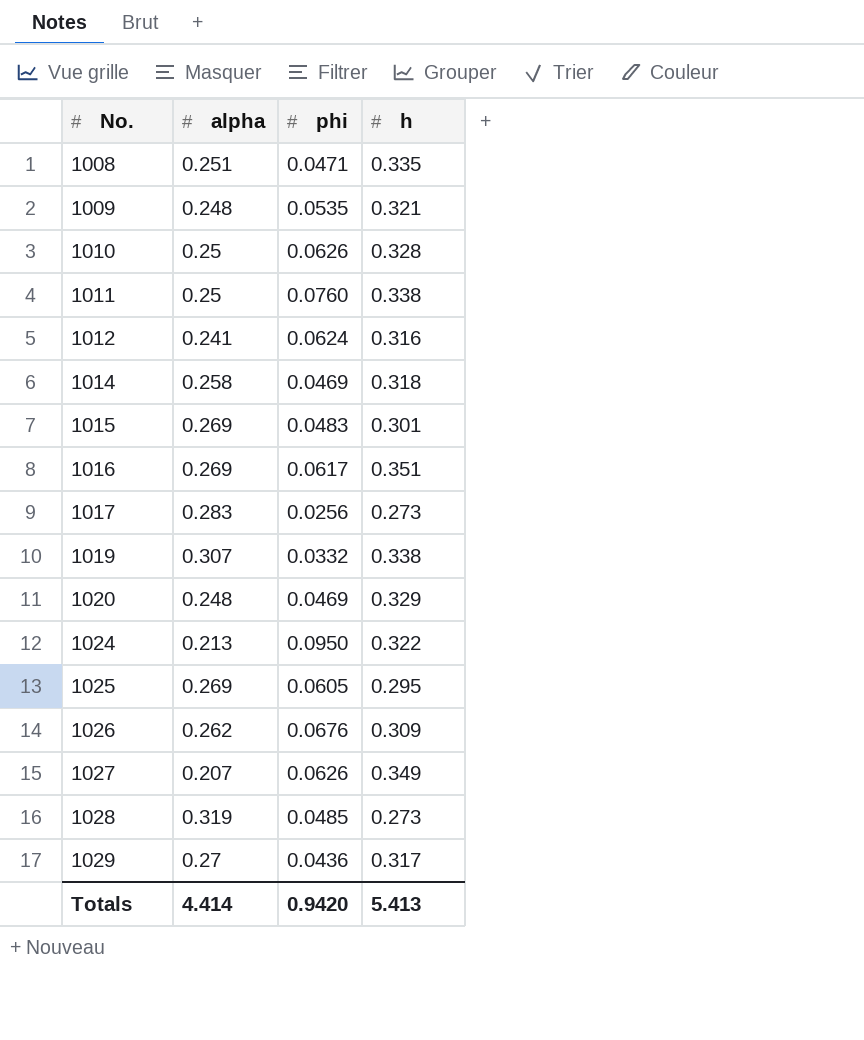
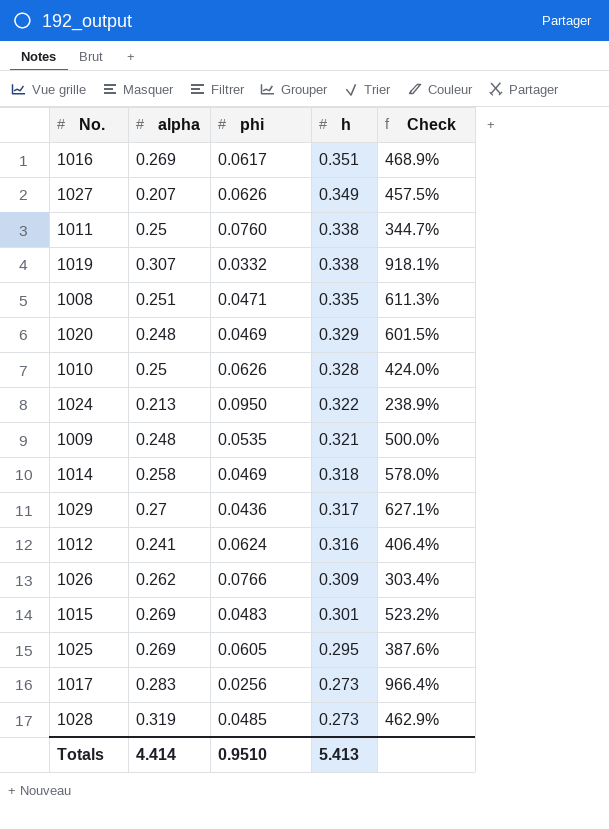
row order: No. ascending -> h descending
column Check | formula: none -> ([h] - [phi]) / [phi]
1026 | phi: 0.0676 -> 0.0766
Totals | phi: 0.9420 -> 0.9510

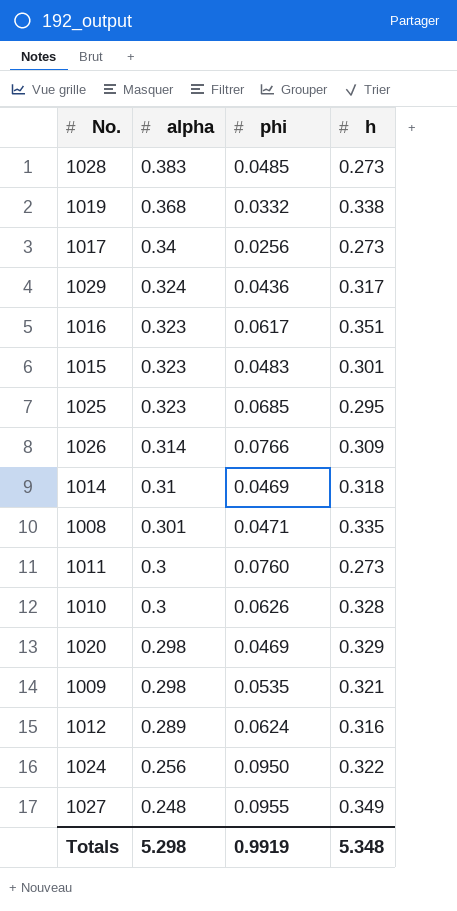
row order: h descending -> alpha descending
column Check | formula: ([h] - [phi]) / [phi] -> none
1028 | alpha: 0.319 -> 0.383
1019 | alpha: 0.307 -> 0.368
1017 | alpha: 0.283 -> 0.34
1029 | alpha: 0.27 -> 0.324
1016 | alpha: 0.269 -> 0.323
1015 | alpha: 0.269 -> 0.323
1025 | alpha: 0.269 -> 0.323
1025 | phi: 0.0605 -> 0.0685
1026 | alpha: 0.262 -> 0.314
1014 | alpha: 0.258 -> 0.31
1008 | alpha: 0.251 -> 0.301
1011 | alpha: 0.25 -> 0.3
1011 | h: 0.338 -> 0.273
1010 | alpha: 0.25 -> 0.3
1020 | alpha: 0.248 -> 0.298
1009 | alpha: 0.248 -> 0.298
1012 | alpha: 0.241 -> 0.289
1024 | alpha: 0.213 -> 0.256
1027 | alpha: 0.207 -> 0.248
1027 | phi: 0.0626 -> 0.0955
Totals | alpha: 4.414 -> 5.298
Totals | phi: 0.9510 -> 0.9919
Totals | h: 5.413 -> 5.348

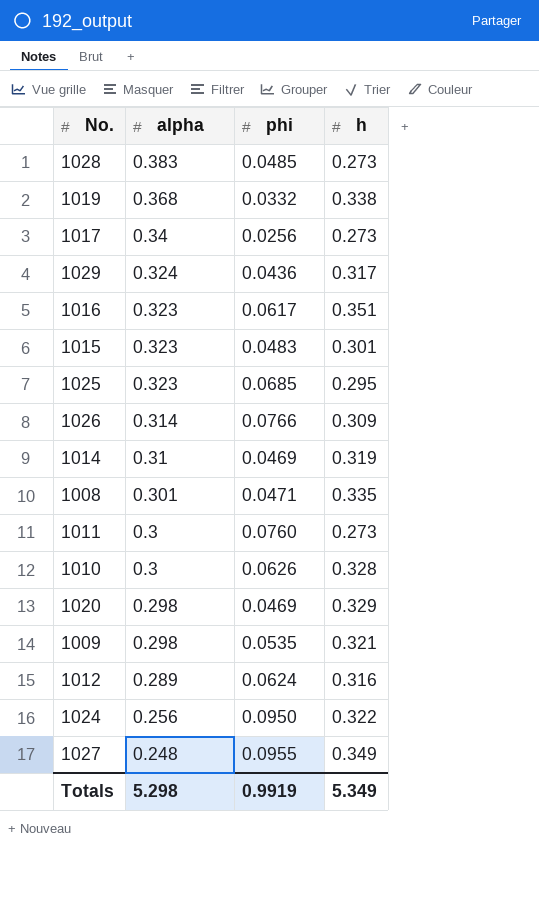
1014 | h: 0.318 -> 0.319
Totals | h: 5.348 -> 5.349

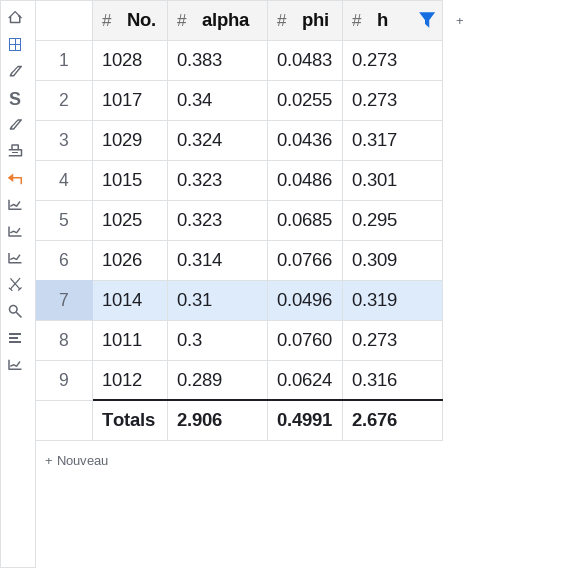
filter: none -> h <= 0.319
1028 | phi: 0.0485 -> 0.0483
1017 | phi: 0.0256 -> 0.0255
1015 | phi: 0.0483 -> 0.0486
1014 | phi: 0.0469 -> 0.0496
Totals | alpha: 5.298 -> 2.906
Totals | phi: 0.9919 -> 0.4991
Totals | h: 5.349 -> 2.676

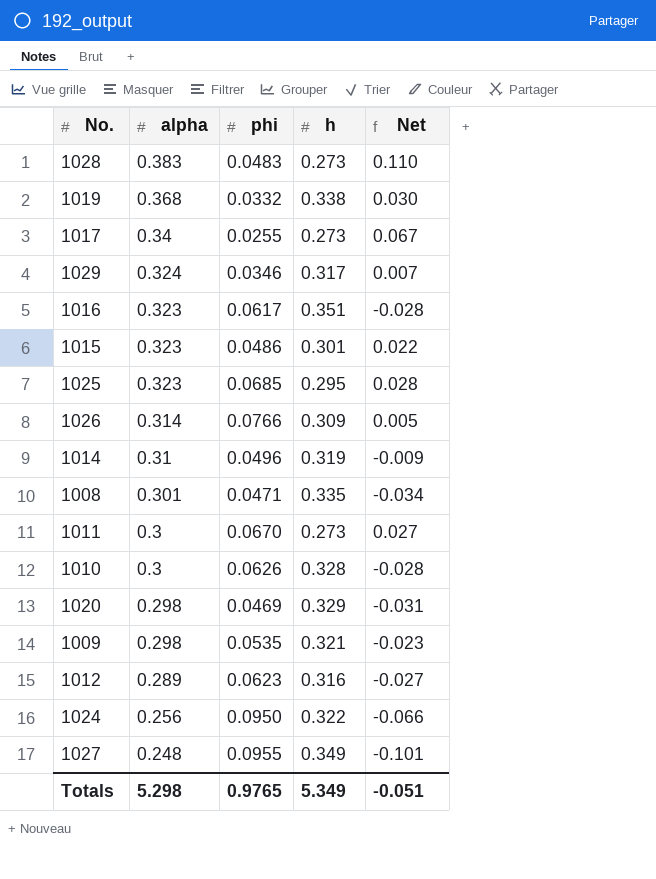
filter: h <= 0.319 -> none
column Net | formula: none -> [alpha] - [h]
1029 | phi: 0.0436 -> 0.0346
1011 | phi: 0.0760 -> 0.0670
1012 | phi: 0.0624 -> 0.0623
Totals | alpha: 2.906 -> 5.298
Totals | phi: 0.4991 -> 0.9765
Totals | h: 2.676 -> 5.349

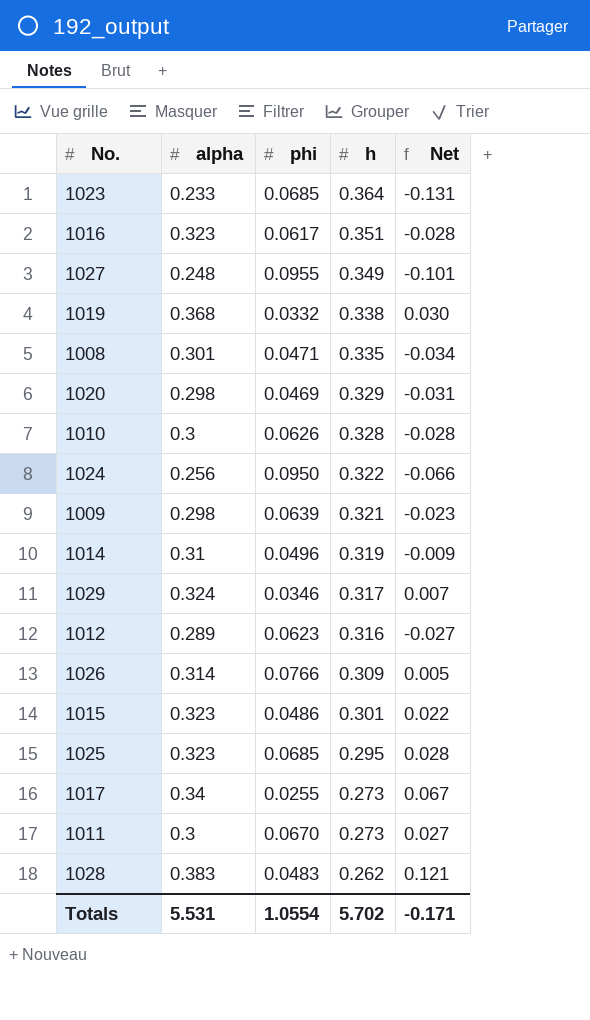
row order: alpha descending -> h descending
row 1023: none -> 0.233 | 0.0685 | 0.364 | -0.131
1009 | phi: 0.0535 -> 0.0639
1028 | h: 0.273 -> 0.262
1028 | Net: 0.110 -> 0.121
Totals | alpha: 5.298 -> 5.531
Totals | phi: 0.9765 -> 1.0554
Totals | h: 5.349 -> 5.702
Totals | Net: -0.051 -> -0.171

